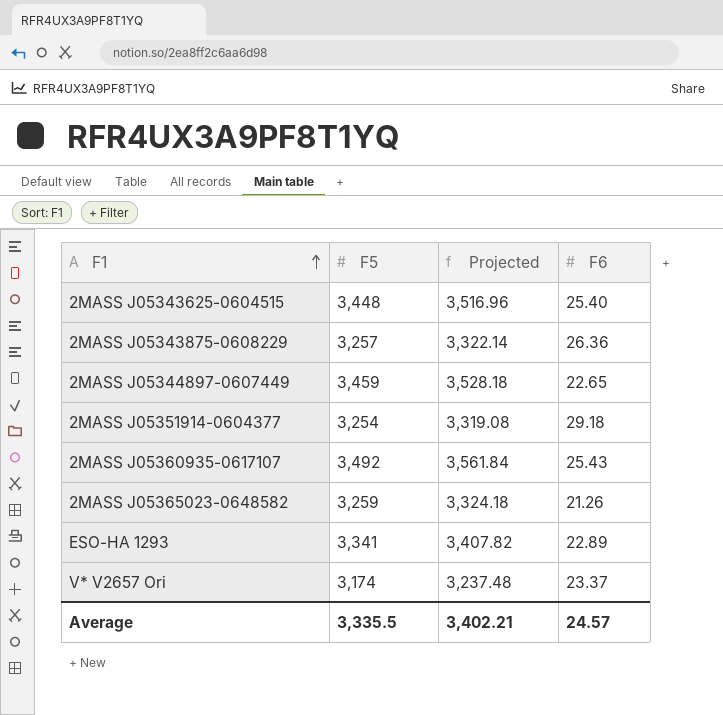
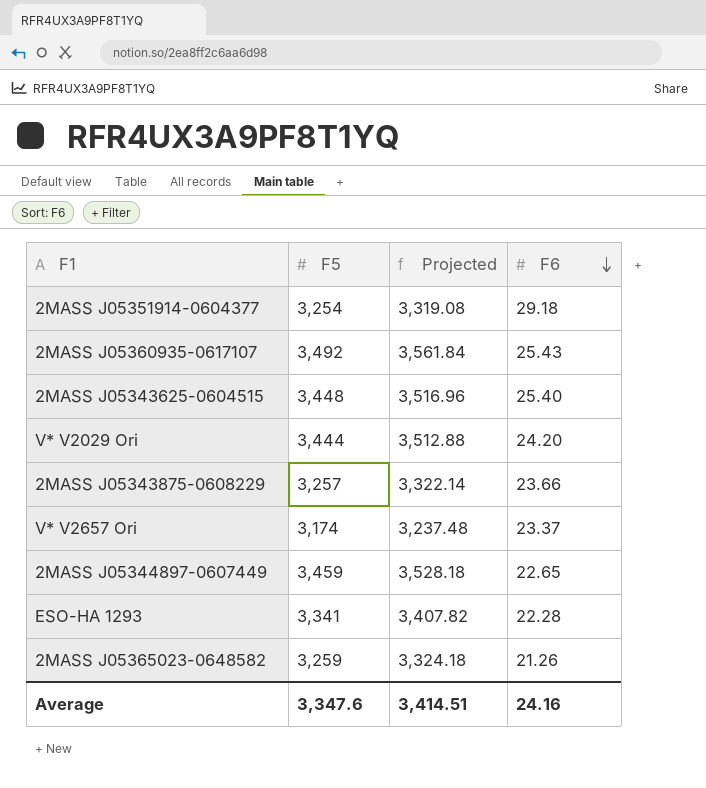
row order: F1 ascending -> F6 descending
row V* V2029 Ori: none -> 3,444 | 3,512.88 | 24.20
2MASS J05343875-0608229 | F6: 26.36 -> 23.66
ESO-HA 1293 | F6: 22.89 -> 22.28
Average | F5: 3,335.5 -> 3,347.6
Average | Projected: 3,402.21 -> 3,414.51
Average | F6: 24.57 -> 24.16

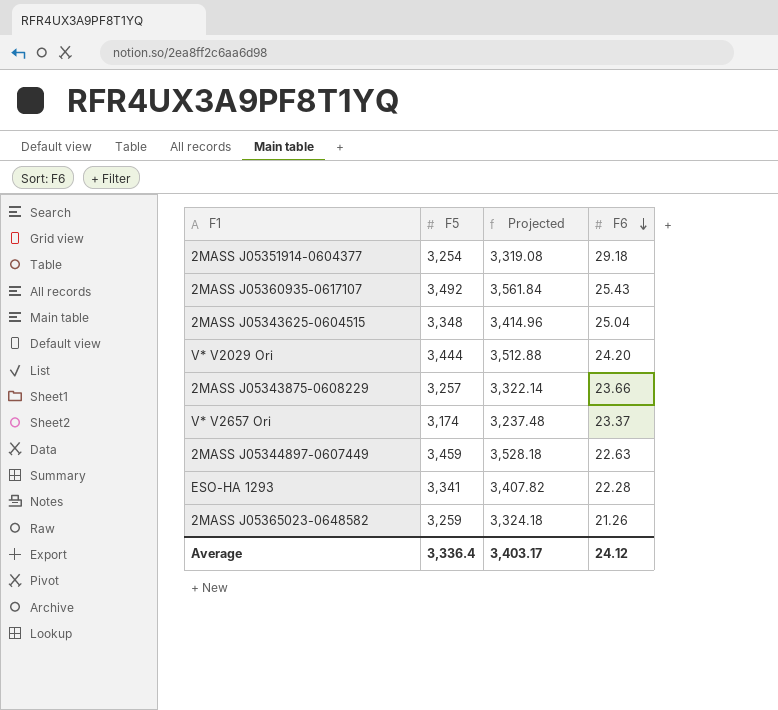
2MASS J05343625-0604515 | F5: 3,448 -> 3,348
2MASS J05343625-0604515 | Projected: 3,516.96 -> 3,414.96
2MASS J05343625-0604515 | F6: 25.40 -> 25.04
2MASS J05344897-0607449 | F6: 22.65 -> 22.63
Average | F5: 3,347.6 -> 3,336.4
Average | Projected: 3,414.51 -> 3,403.17
Average | F6: 24.16 -> 24.12

